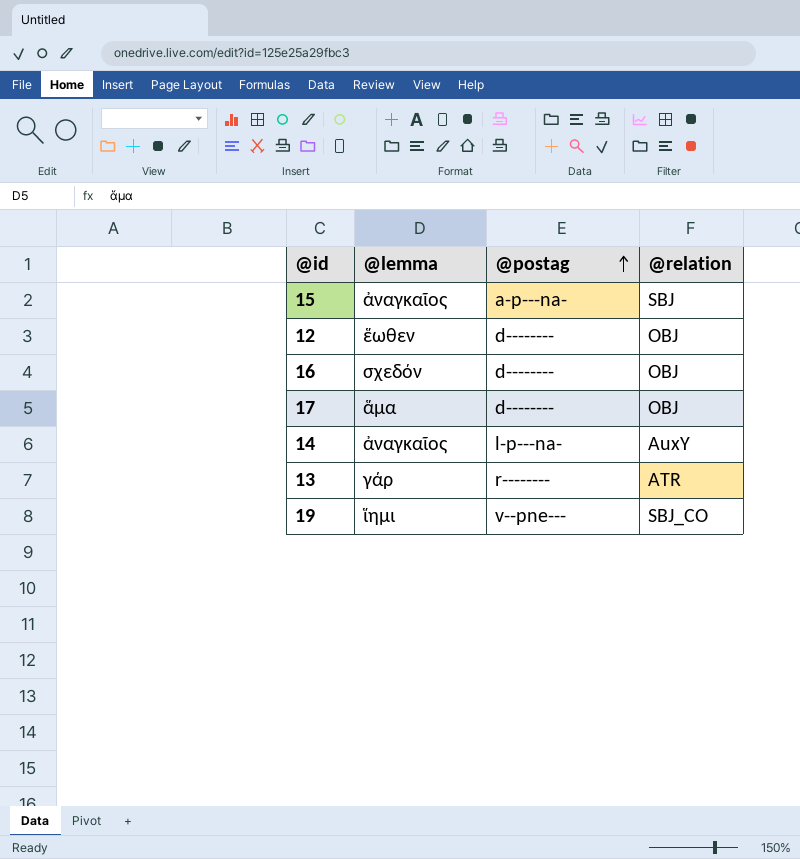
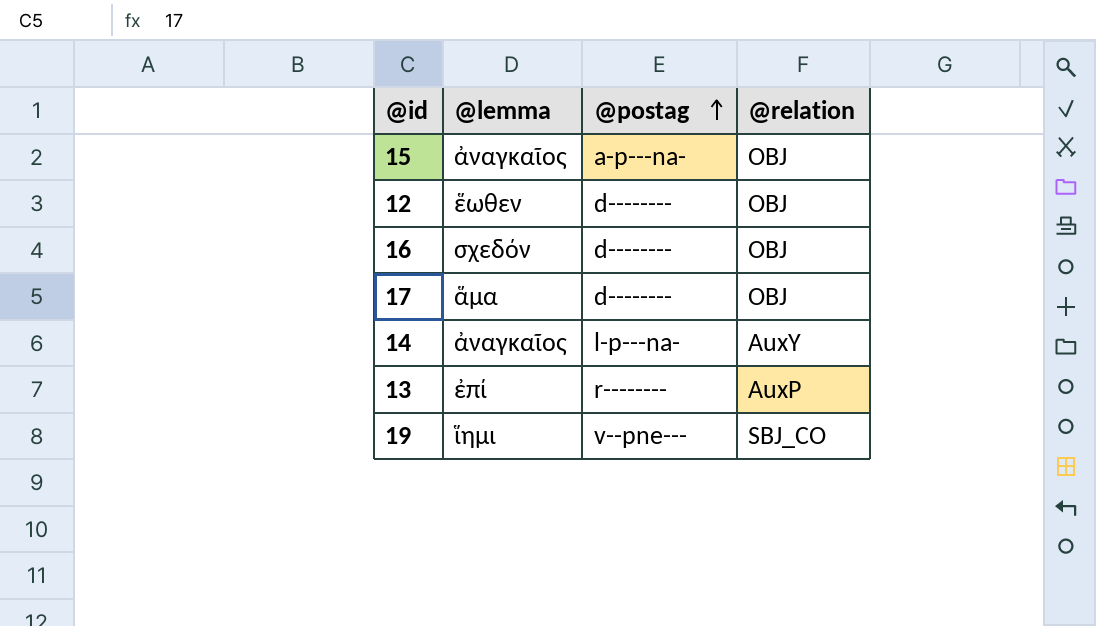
15 | @relation: SBJ -> OBJ
13 | @lemma: γάρ -> ἐπί
13 | @relation: ATR -> AuxP

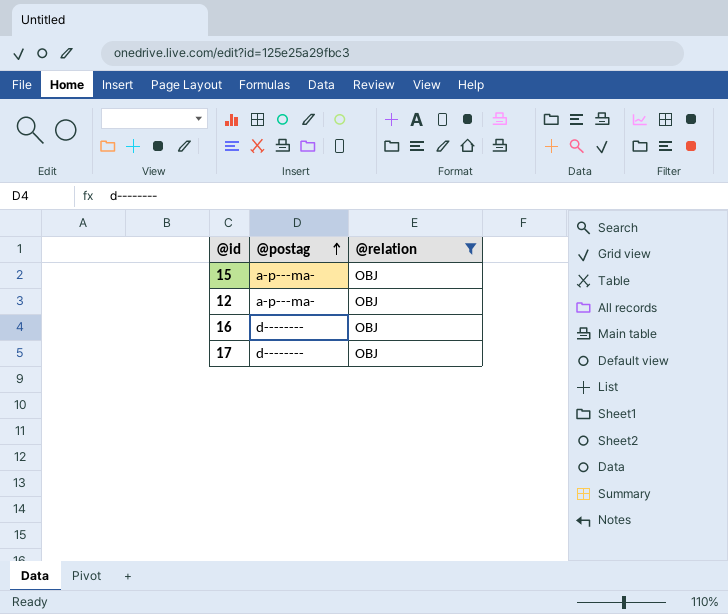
filter: none -> @relation = OBJ
column @lemma | position: 2 -> none
15 | @postag: a-p---na- -> a-p---ma-
12 | @postag: d-------- -> a-p---ma-

